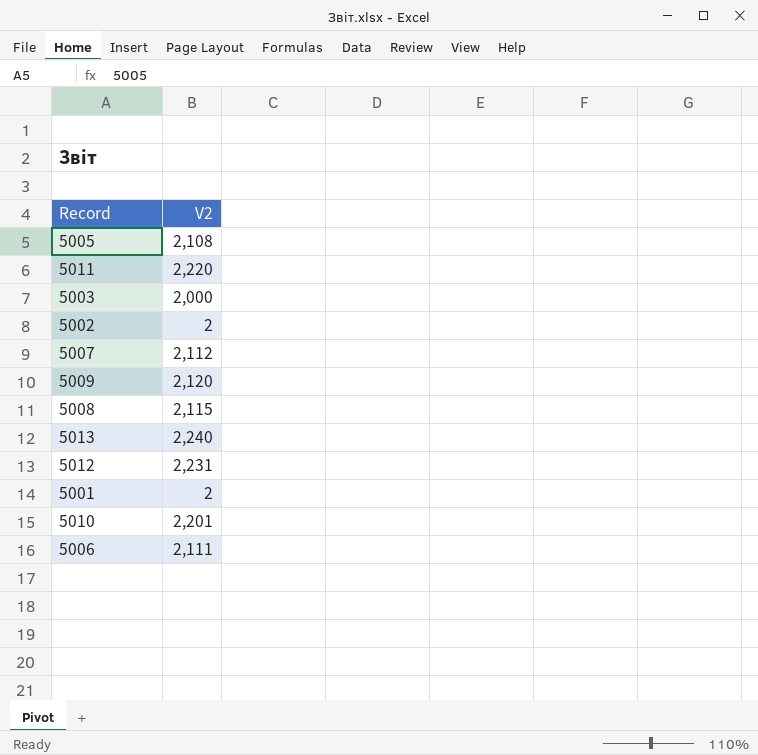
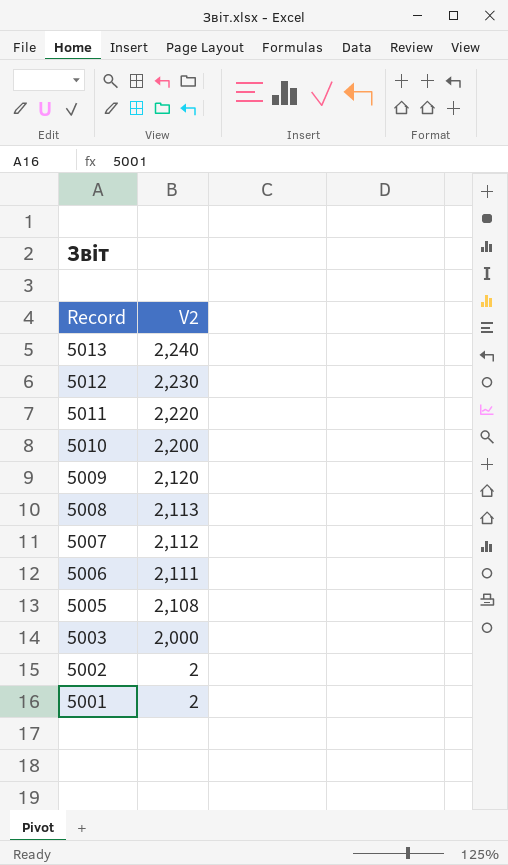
row order: none -> Record descending
5012 | V2: 2,231 -> 2,230
5010 | V2: 2,201 -> 2,200
5008 | V2: 2,115 -> 2,113

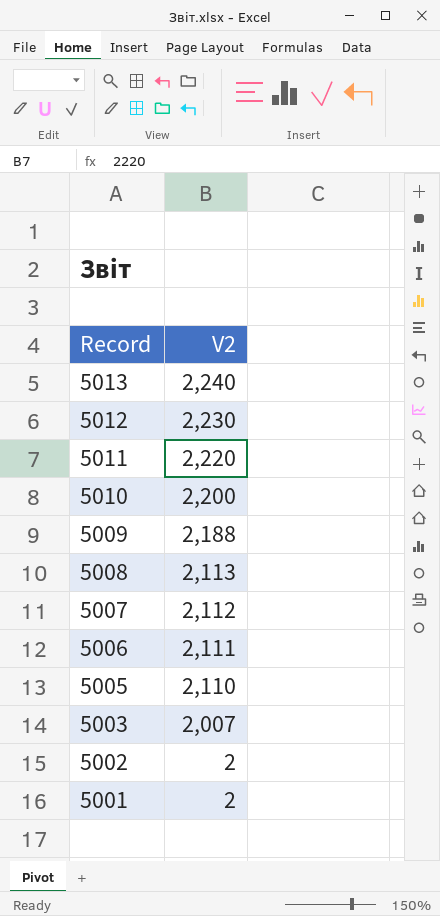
5009 | V2: 2,120 -> 2,188
5005 | V2: 2,108 -> 2,110
5003 | V2: 2,000 -> 2,007

